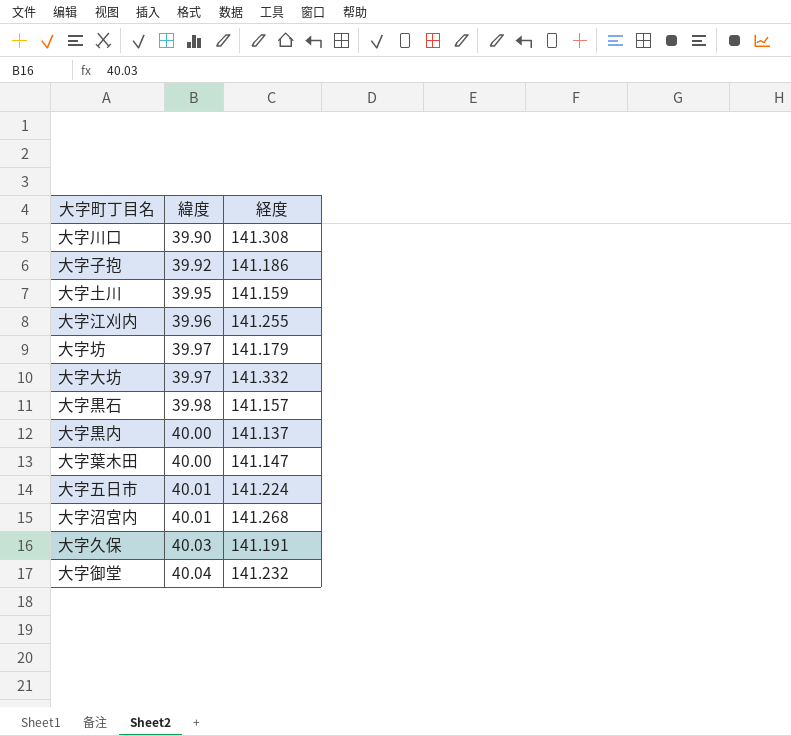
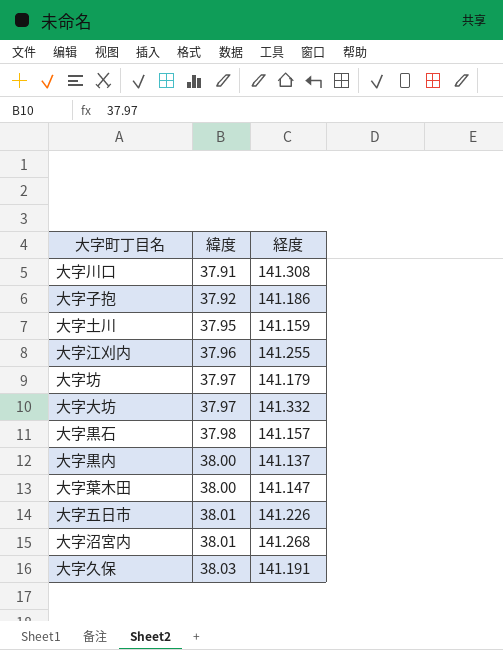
row 大字御堂: 40.04 | 141.232 -> none
大字川口 | 緯度: 39.90 -> 37.91
大字子抱 | 緯度: 39.92 -> 37.92
大字土川 | 緯度: 39.95 -> 37.95
大字江刈内 | 緯度: 39.96 -> 37.96
大字坊 | 緯度: 39.97 -> 37.97
大字大坊 | 緯度: 39.97 -> 37.97
大字黒石 | 緯度: 39.98 -> 37.98
大字黒内 | 緯度: 40.00 -> 38.00
大字葉木田 | 緯度: 40.00 -> 38.00
大字五日市 | 緯度: 40.01 -> 38.01
大字五日市 | 経度: 141.224 -> 141.226
大字沼宮内 | 緯度: 40.01 -> 38.01
大字久保 | 緯度: 40.03 -> 38.03

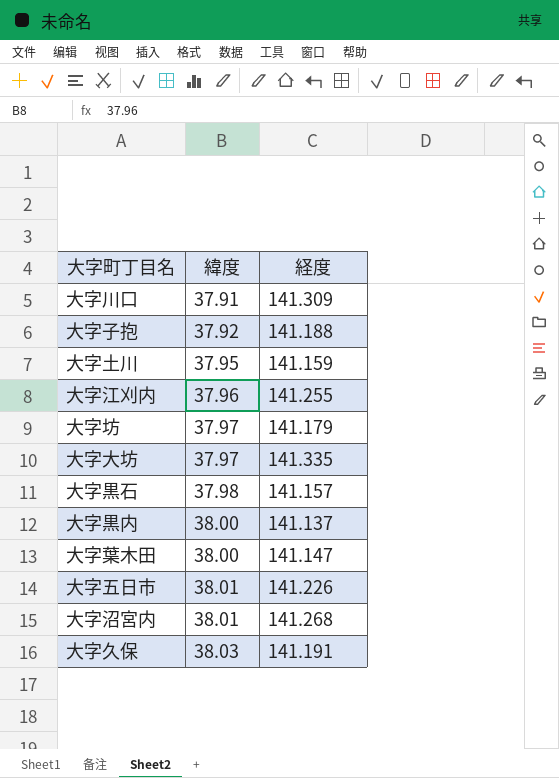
大字川口 | 経度: 141.308 -> 141.309
大字子抱 | 経度: 141.186 -> 141.188
大字大坊 | 経度: 141.332 -> 141.335

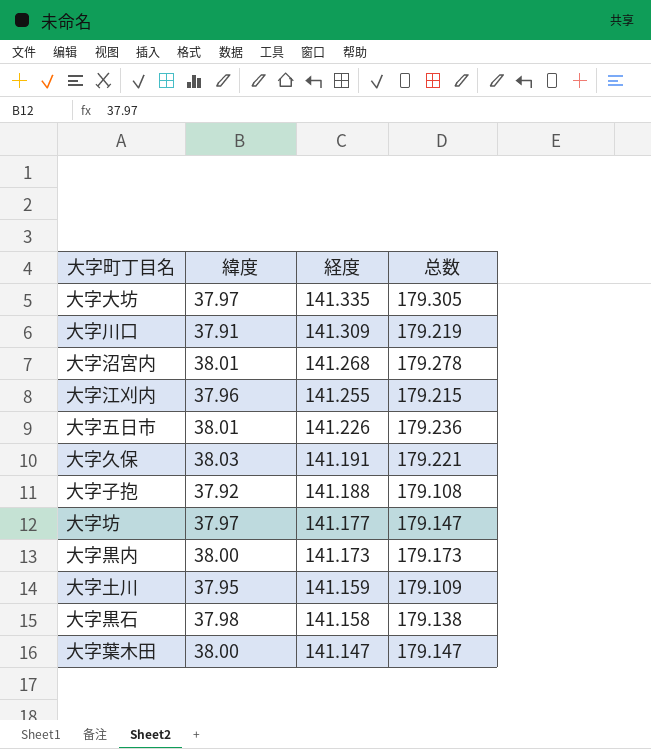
row order: 緯度 ascending -> 経度 descending
column 总数 | formula: none -> [緯度] + [経度]
大字坊 | 経度: 141.179 -> 141.177
大字黒内 | 経度: 141.137 -> 141.173
大字黒石 | 経度: 141.157 -> 141.158

